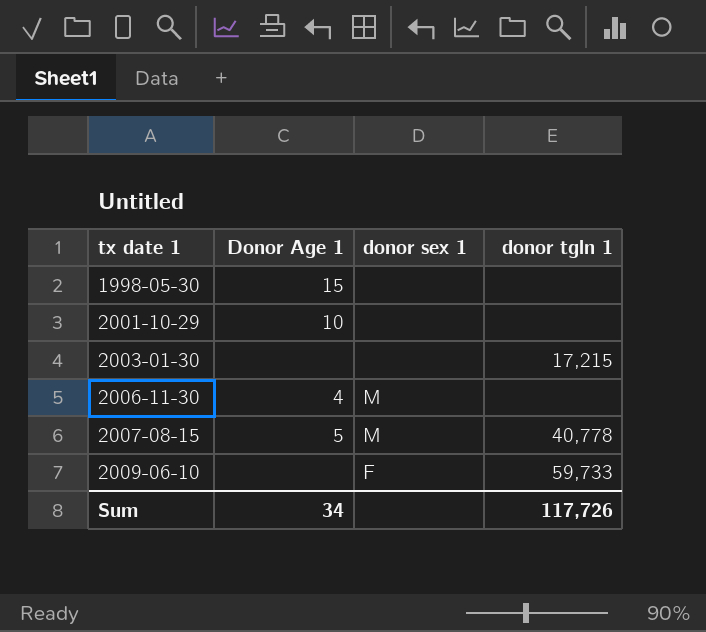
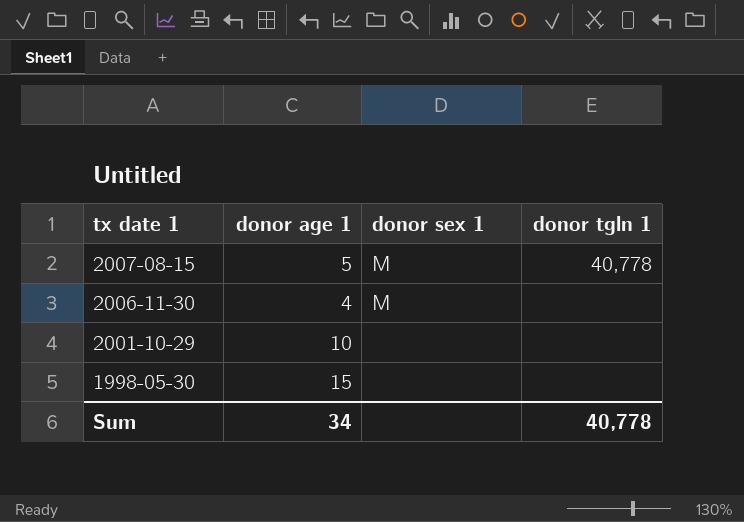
row order: tx date 1 ascending -> tx date 1 descending
column name: Donor Age 1 -> donor age 1
row 2003-01-30: none | none | 17,215 -> none
row 2009-06-10: none | F | 59,733 -> none
Sum | donor tgln 1: 117,726 -> 40,778

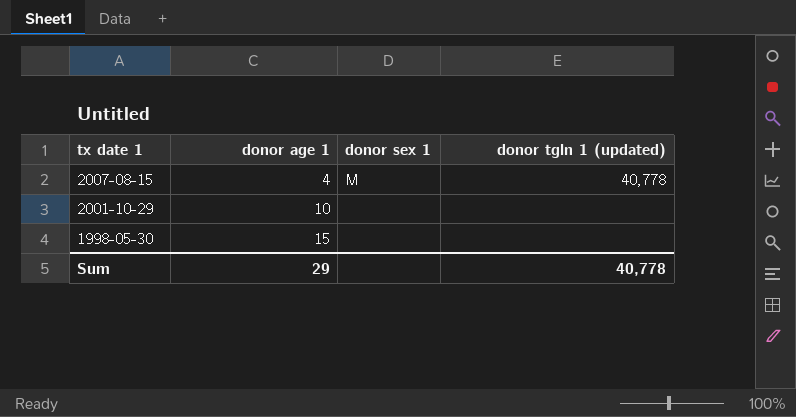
column name: donor tgln 1 -> donor tgln 1 (updated)
row 2006-11-30: 4 | M | none -> none
2007-08-15 | donor age 1: 5 -> 4
Sum | donor age 1: 34 -> 29

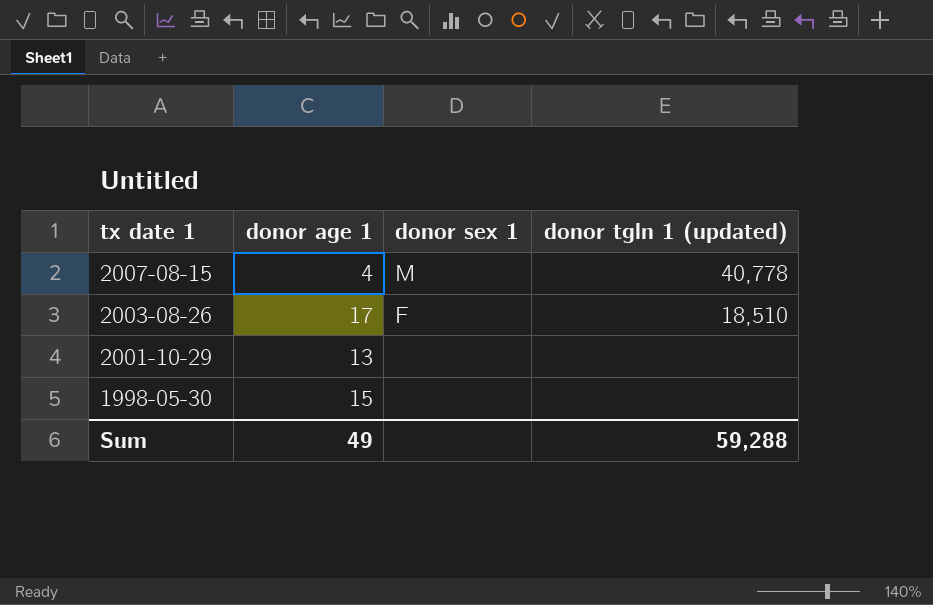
row 2003-08-26: none -> 17 | F | 18,510
2001-10-29 | donor age 1: 10 -> 13
Sum | donor age 1: 29 -> 49
Sum | donor tgln 1 (updated): 40,778 -> 59,288

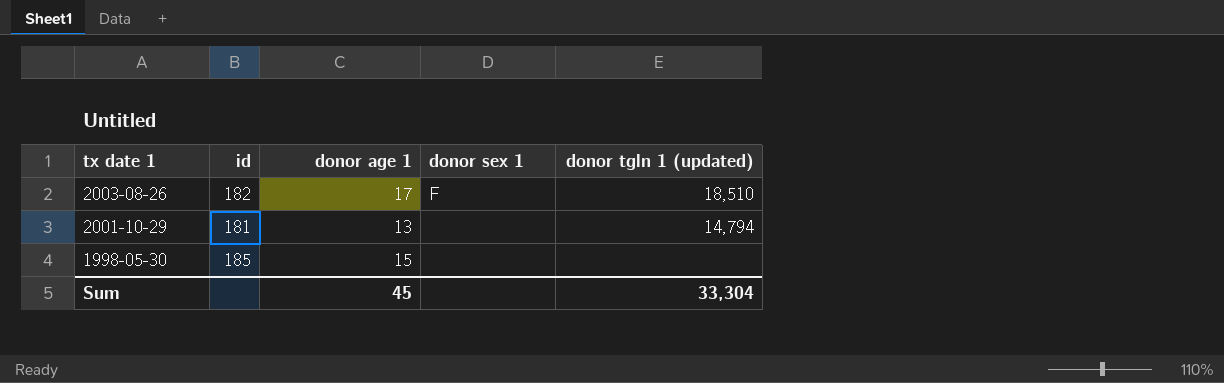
column id | position: none -> 2
row 2007-08-15: 4 | M | 40,778 -> none
2001-10-29 | donor tgln 1 (updated): none -> 14,794
Sum | donor age 1: 49 -> 45
Sum | donor tgln 1 (updated): 59,288 -> 33,304

